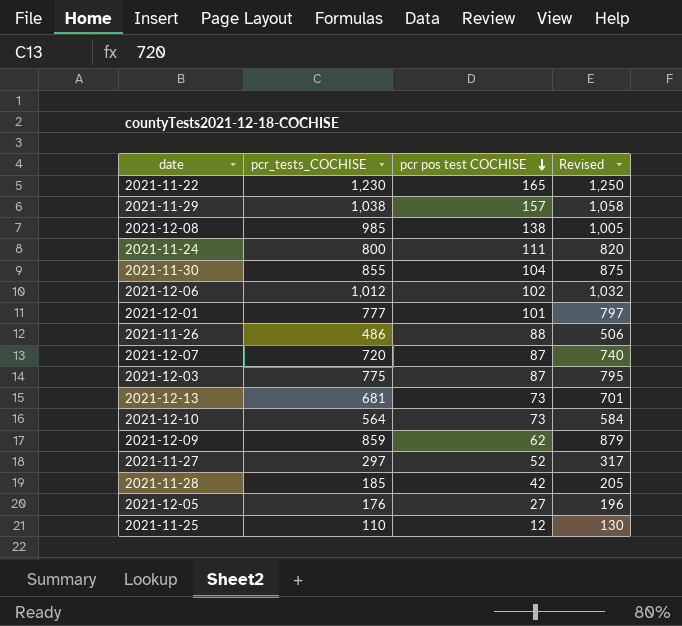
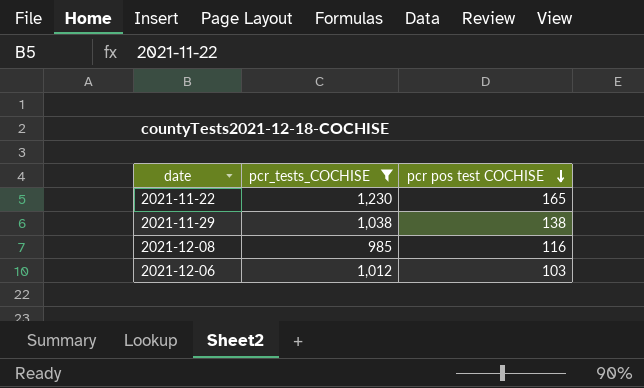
filter: none -> pcr_tests_COCHISE >= 985
column Revised | formula: [pcr_tests_COCHISE] + 20 -> none
2021-11-29 | pcr pos test COCHISE: 157 -> 138
2021-12-08 | pcr pos test COCHISE: 138 -> 116
2021-12-06 | pcr pos test COCHISE: 102 -> 103

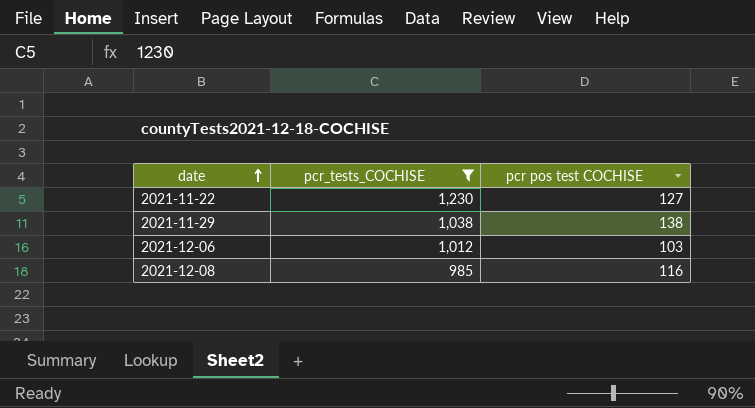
row order: pcr pos test COCHISE descending -> date ascending
2021-11-22 | pcr pos test COCHISE: 165 -> 127

